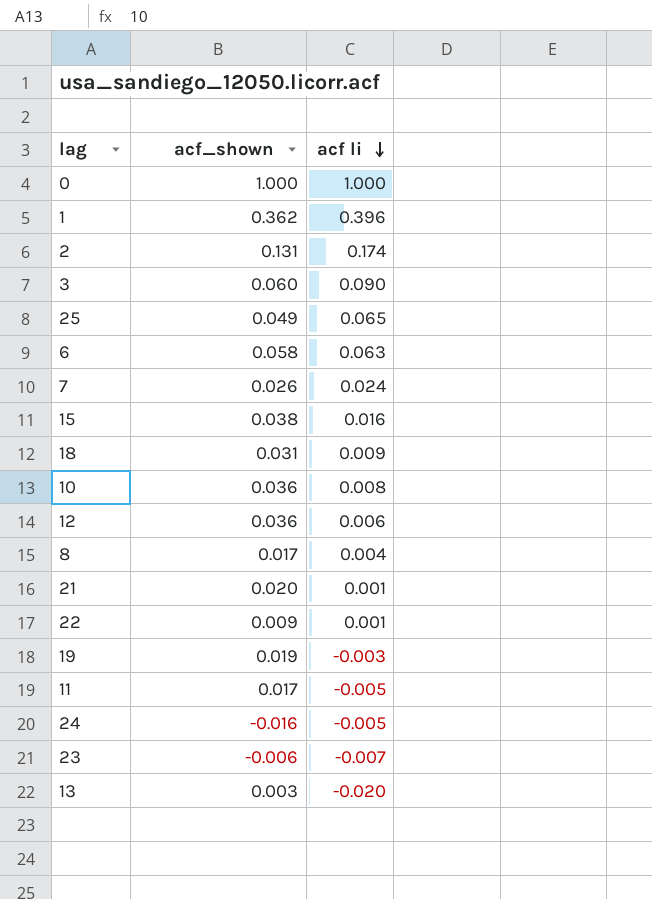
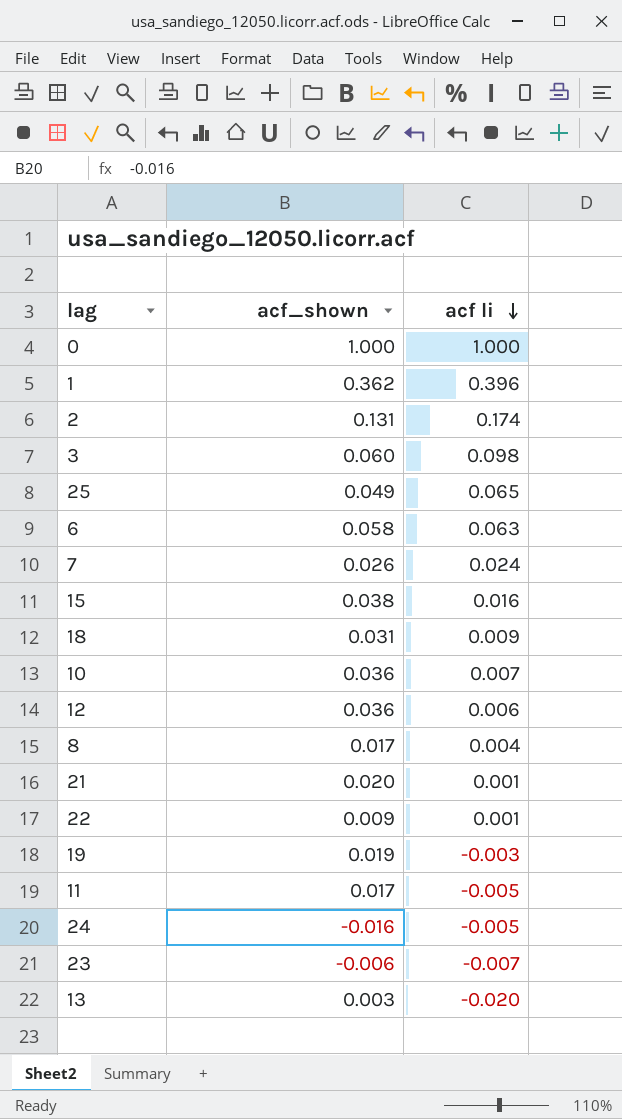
3 | acf li: 0.090 -> 0.098
10 | acf li: 0.008 -> 0.007

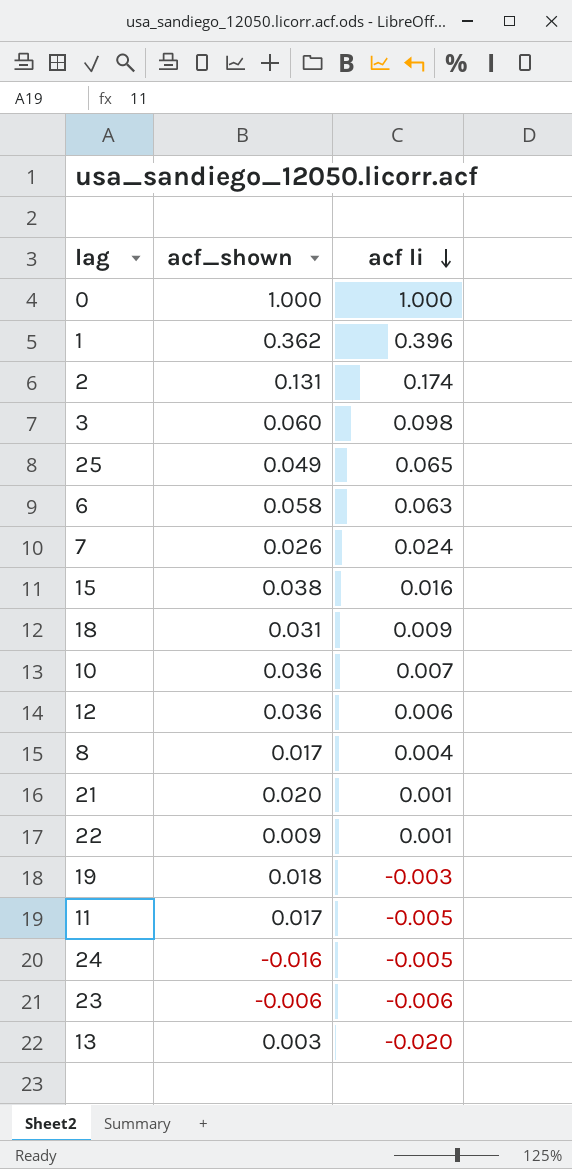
19 | acf_shown: 0.019 -> 0.018
23 | acf li: -0.007 -> -0.006

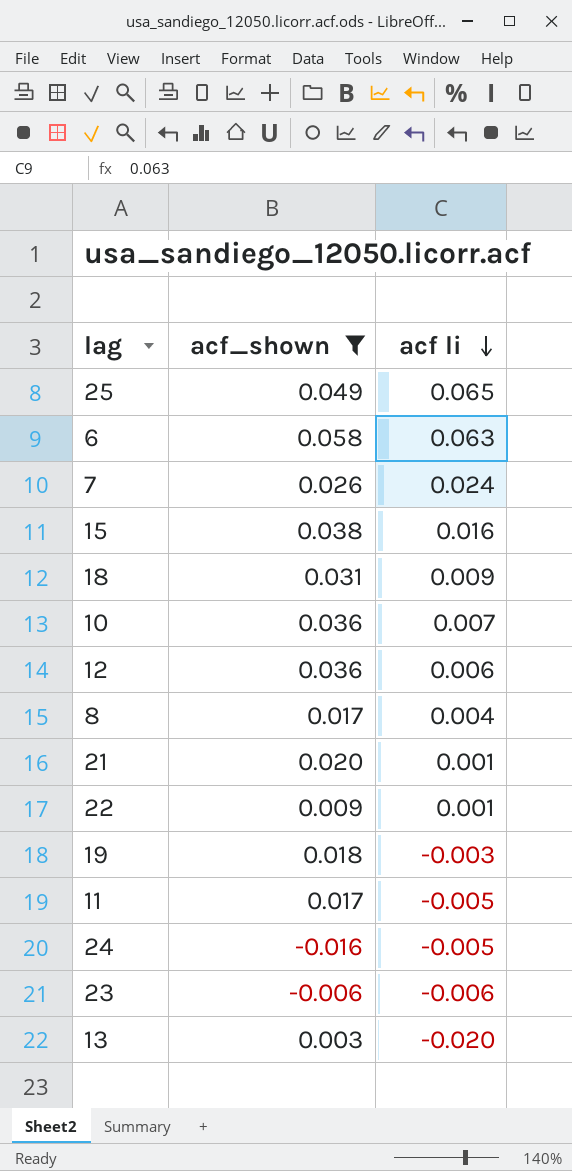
filter: none -> acf_shown <= 0.058

